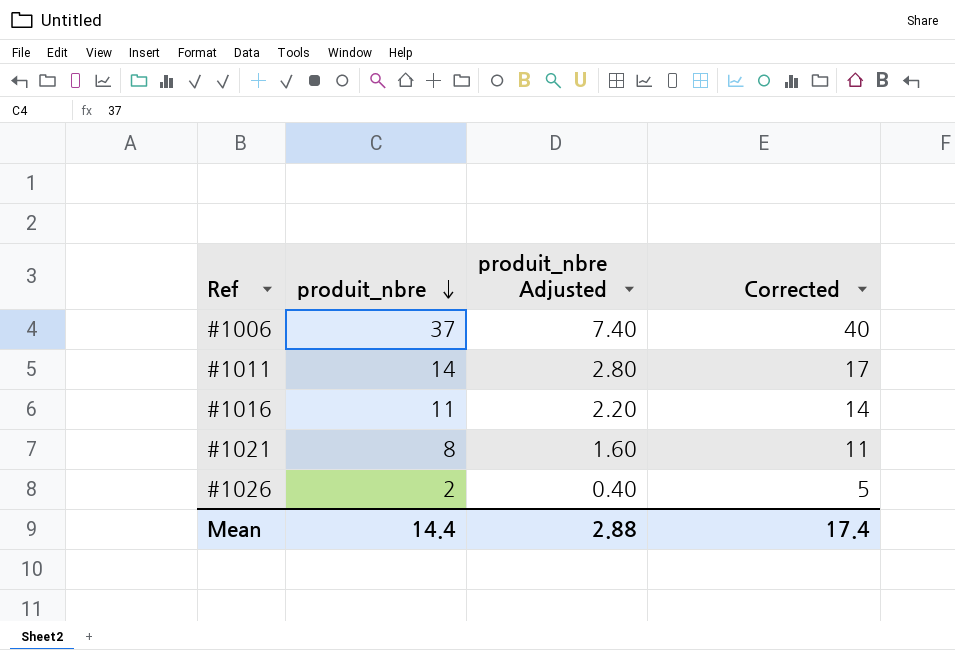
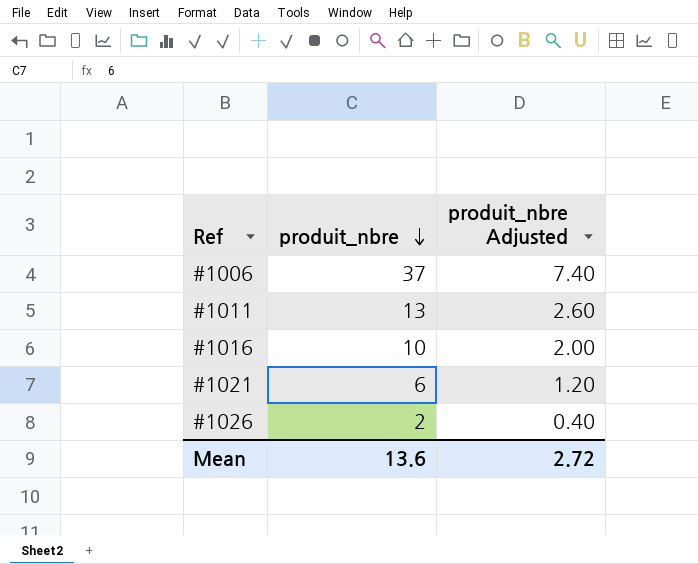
column Corrected | formula: [produit_nbre] + 3 -> none
#1011 | produit_nbre: 14 -> 13
#1011 | produit_nbre Adjusted: 2.80 -> 2.60
#1016 | produit_nbre: 11 -> 10
#1016 | produit_nbre Adjusted: 2.20 -> 2.00
#1021 | produit_nbre: 8 -> 6
#1021 | produit_nbre Adjusted: 1.60 -> 1.20
Mean | produit_nbre: 14.4 -> 13.6
Mean | produit_nbre Adjusted: 2.88 -> 2.72

